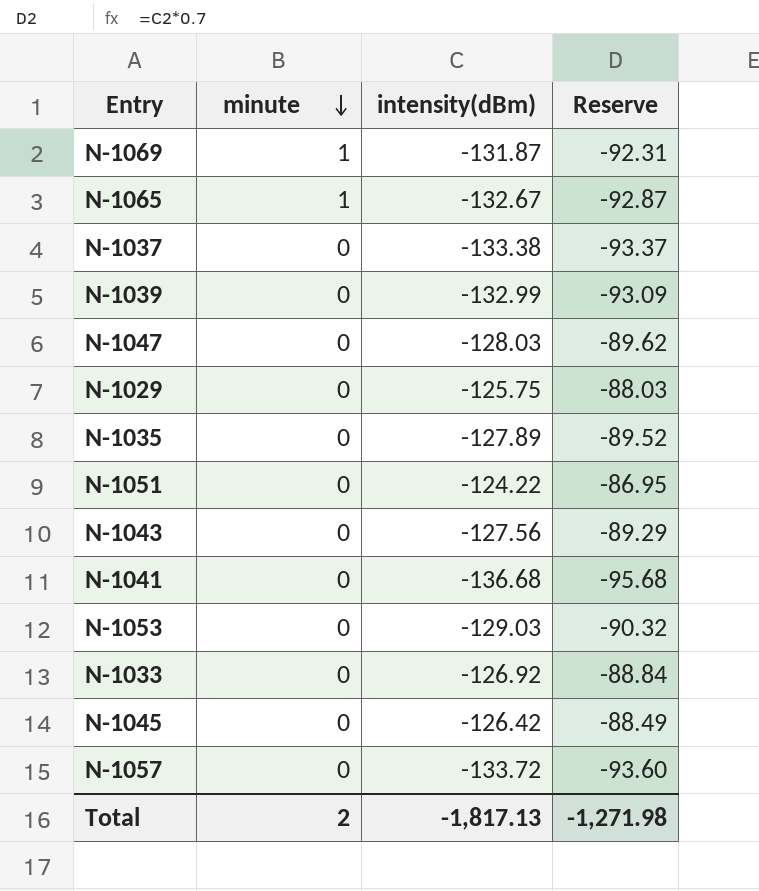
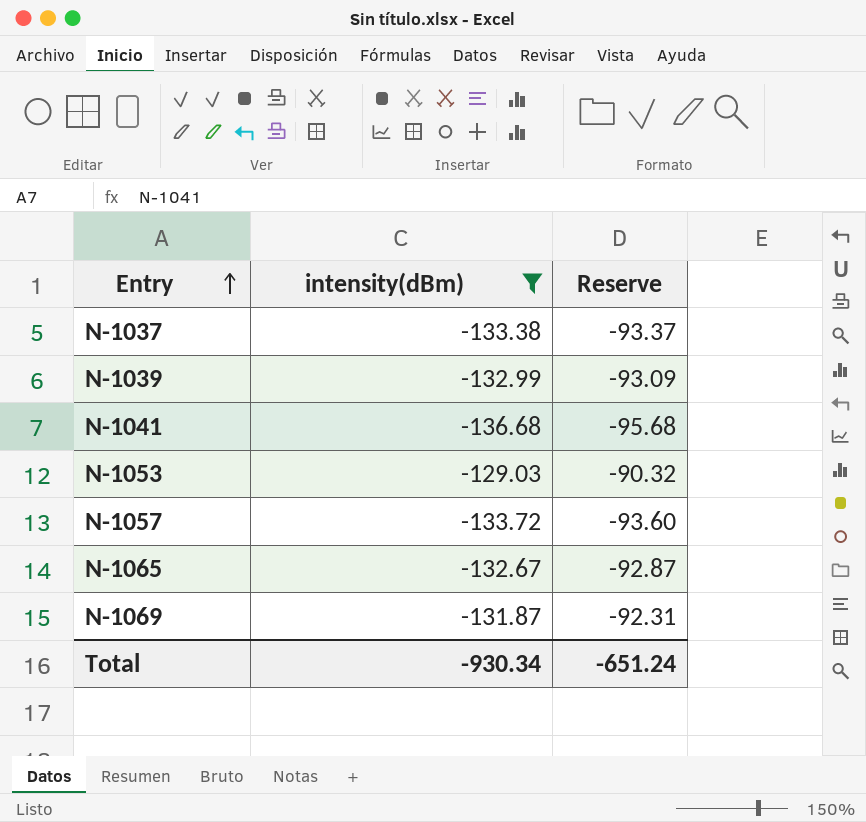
filter: none -> intensity(dBm) <= -129.03
row order: minute descending -> Entry ascending
column minute | position: 2 -> none
Total | intensity(dBm): -1,817.13 -> -930.34
Total | Reserve: -1,271.98 -> -651.24

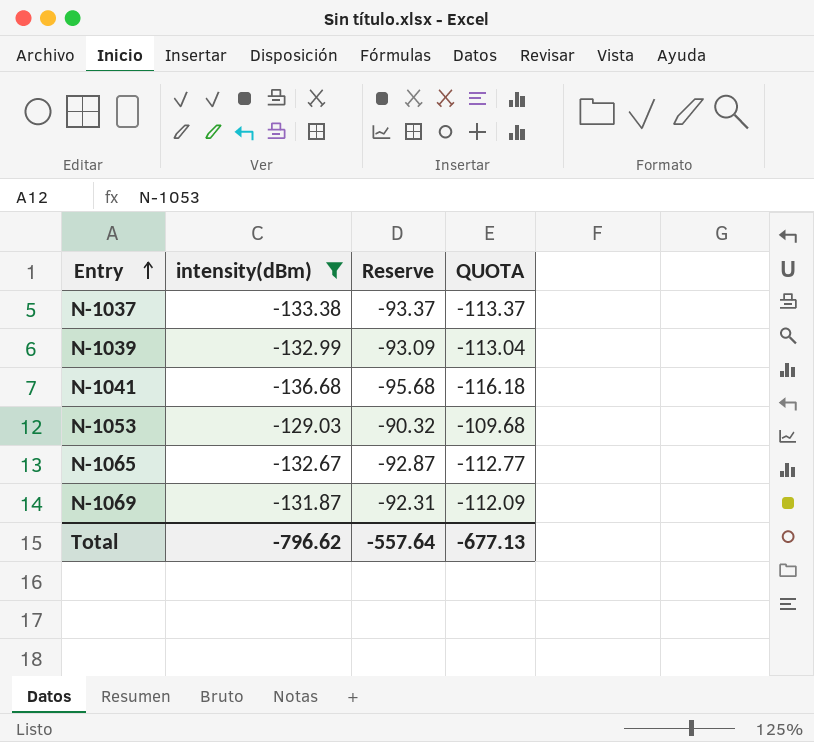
column QUOTA | formula: none -> [intensity(dBm)] * 0.85
row N-1057: -133.72 | -93.60 -> none
Total | intensity(dBm): -930.34 -> -796.62
Total | Reserve: -651.24 -> -557.64

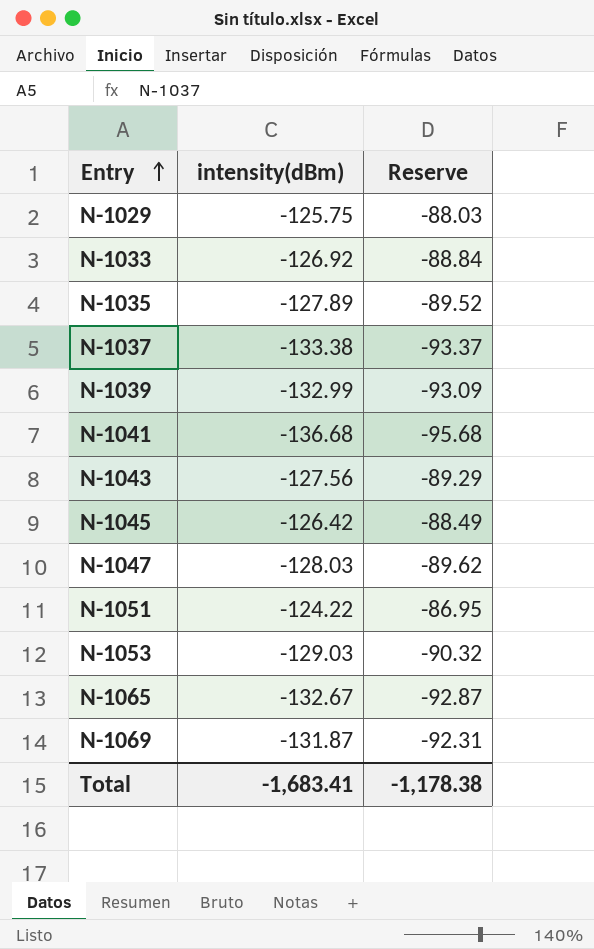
filter: intensity(dBm) <= -129.03 -> none
column QUOTA | formula: [intensity(dBm)] * 0.85 -> none
Total | intensity(dBm): -796.62 -> -1,683.41
Total | Reserve: -557.64 -> -1,178.38

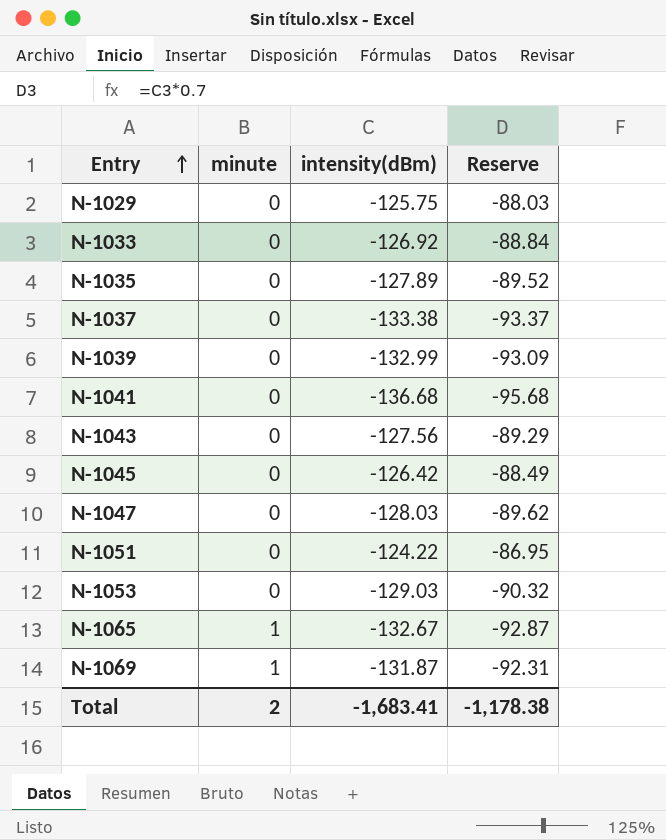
column minute | position: none -> 2

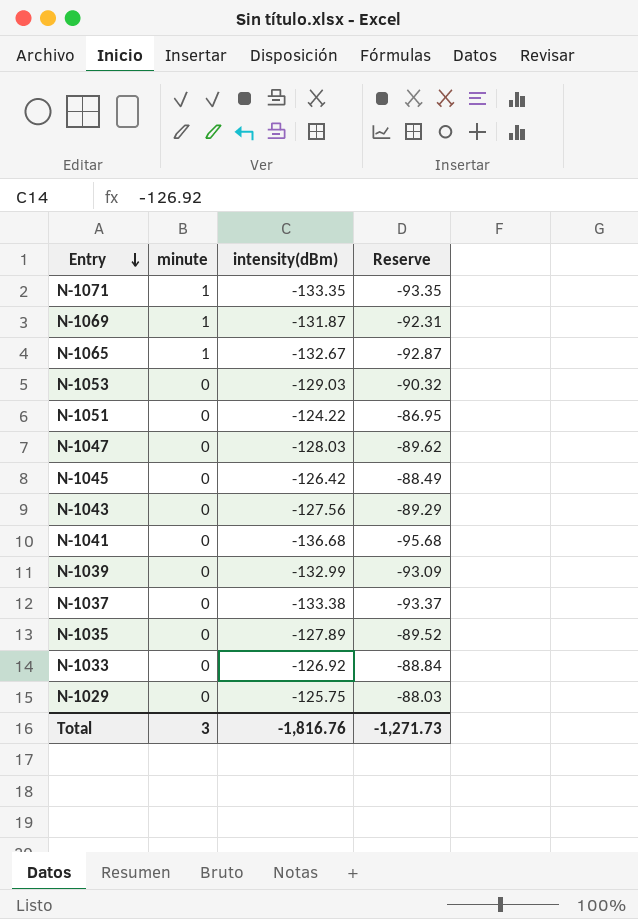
row order: Entry ascending -> Entry descending
row N-1071: none -> 1 | -133.35 | -93.35
Total | minute: 2 -> 3
Total | intensity(dBm): -1,683.41 -> -1,816.76
Total | Reserve: -1,178.38 -> -1,271.73

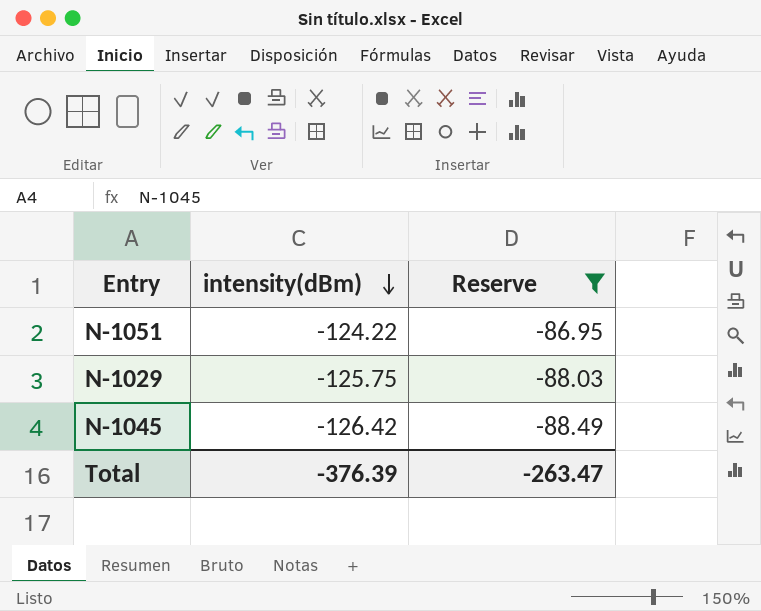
filter: none -> Reserve >= -88.49
row order: Entry descending -> intensity(dBm) descending
column minute | position: 2 -> none
Total | intensity(dBm): -1,816.76 -> -376.39
Total | Reserve: -1,271.73 -> -263.47

